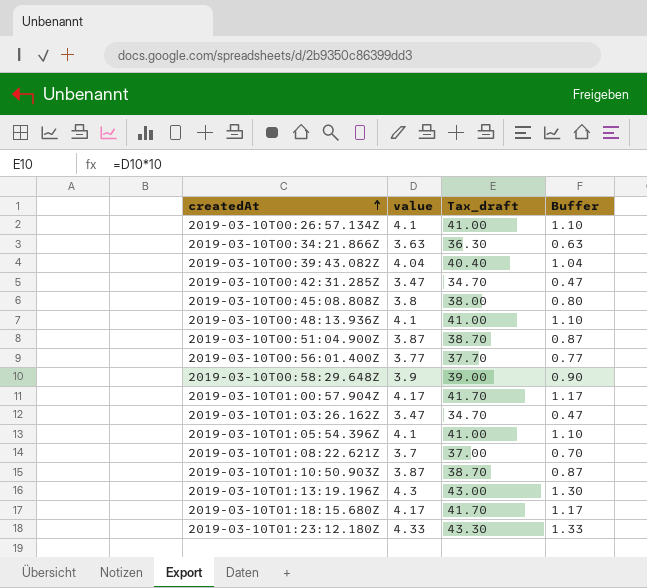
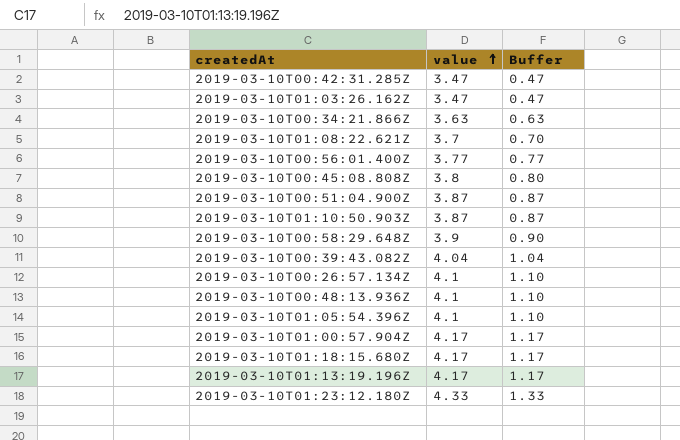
row order: createdAt ascending -> value ascending
column Tax_draft | formula: [value] * 10 -> none
2019-03-10T01:13:19.196Z | value: 4.3 -> 4.17
2019-03-10T01:13:19.196Z | Buffer: 1.30 -> 1.17

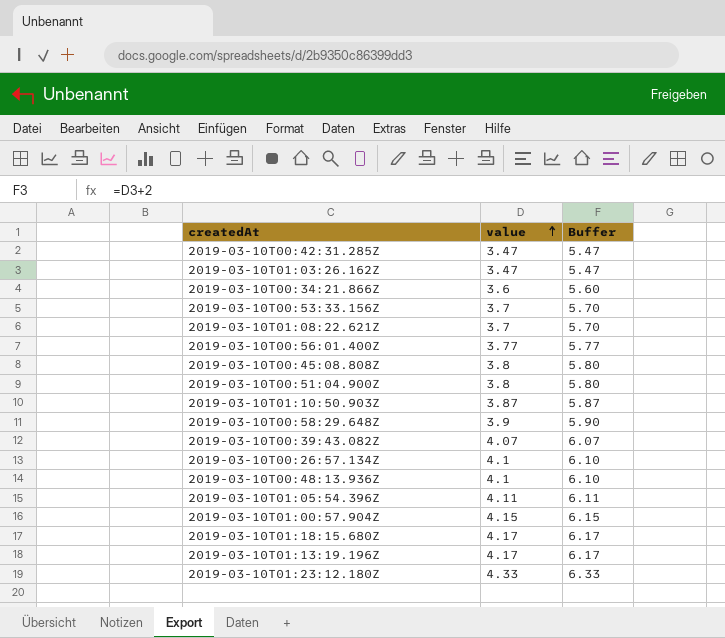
column Buffer | formula: [value] - 3 -> [value] + 2
2019-03-10T00:34:21.866Z | value: 3.63 -> 3.6
row 2019-03-10T00:53:33.156Z: none -> 3.7 | 5.70
2019-03-10T00:51:04.900Z | value: 3.87 -> 3.8
2019-03-10T00:39:43.082Z | value: 4.04 -> 4.07
2019-03-10T01:05:54.396Z | value: 4.1 -> 4.11
2019-03-10T01:00:57.904Z | value: 4.17 -> 4.15

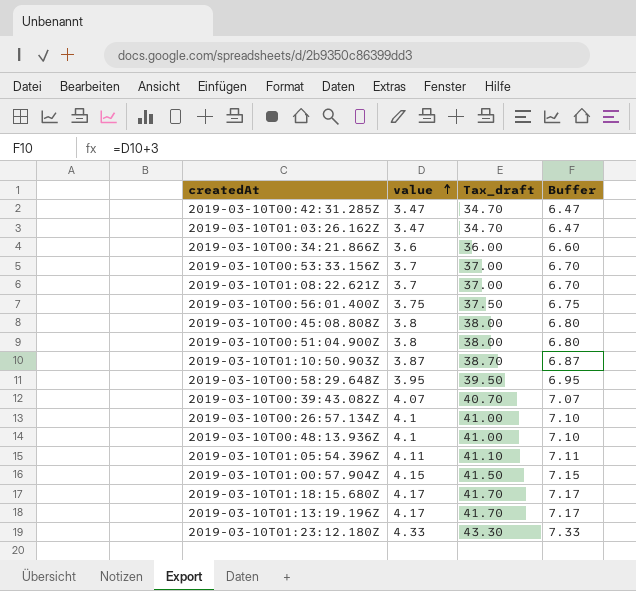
column Tax_draft | formula: none -> [value] * 10
column Buffer | formula: [value] + 2 -> [value] + 3
2019-03-10T00:56:01.400Z | value: 3.77 -> 3.75
2019-03-10T00:58:29.648Z | value: 3.9 -> 3.95

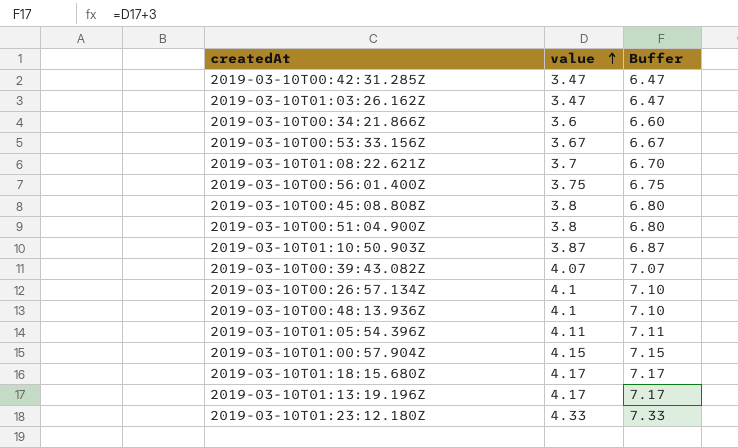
column Tax_draft | formula: [value] * 10 -> none
row 2019-03-10T00:58:29.648Z: 3.95 | 39.50 | 6.95 -> none
2019-03-10T00:53:33.156Z | value: 3.7 -> 3.67
2019-03-10T00:53:33.156Z | Buffer: 6.70 -> 6.67

